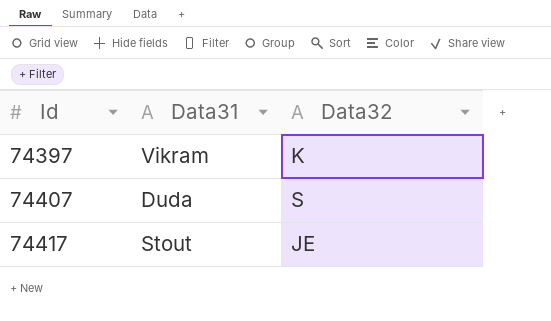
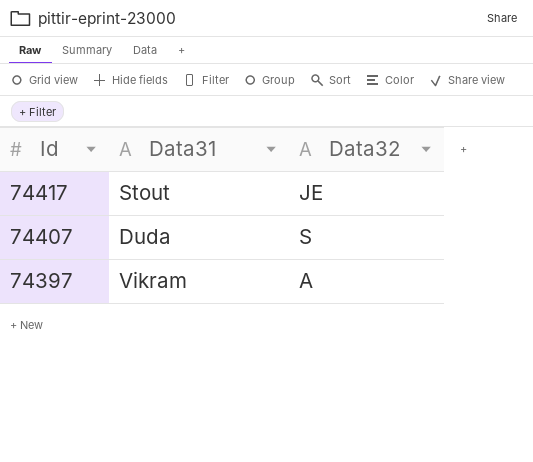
row order: Id ascending -> Id descending
74397 | Data32: K -> A

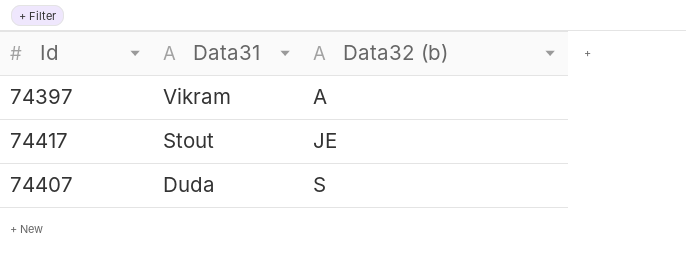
row order: Id descending -> Data31 descending
column name: Data32 -> Data32 (b)

